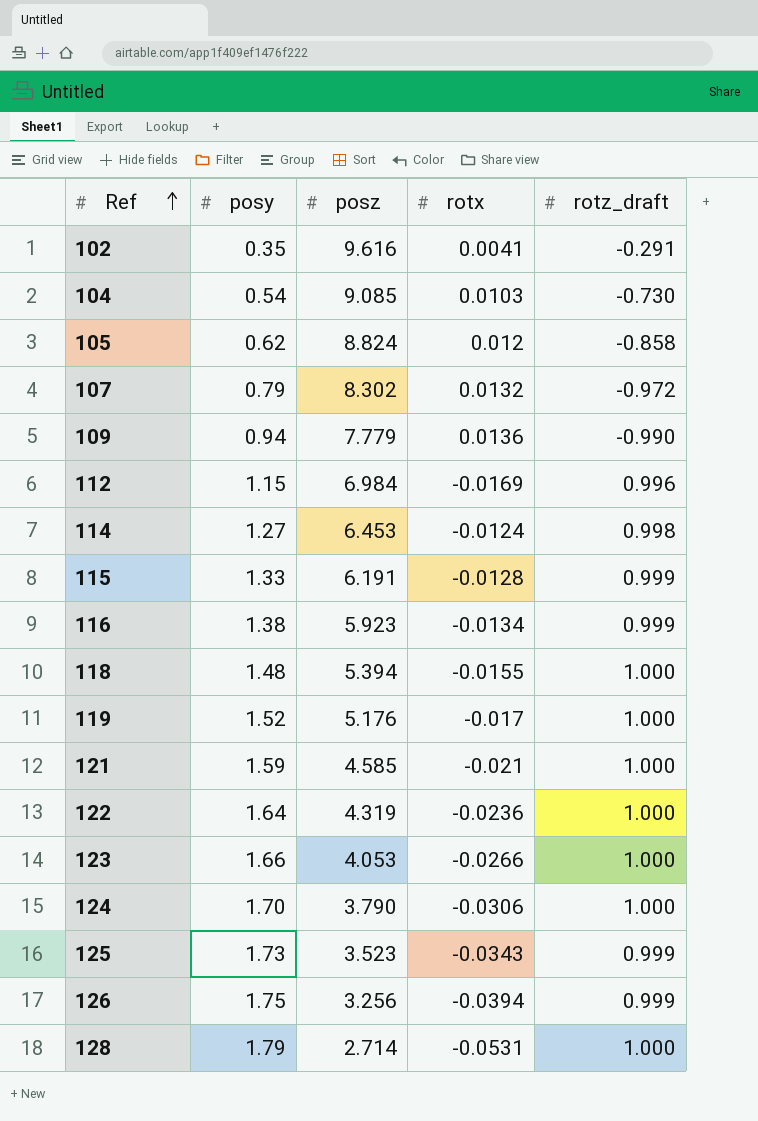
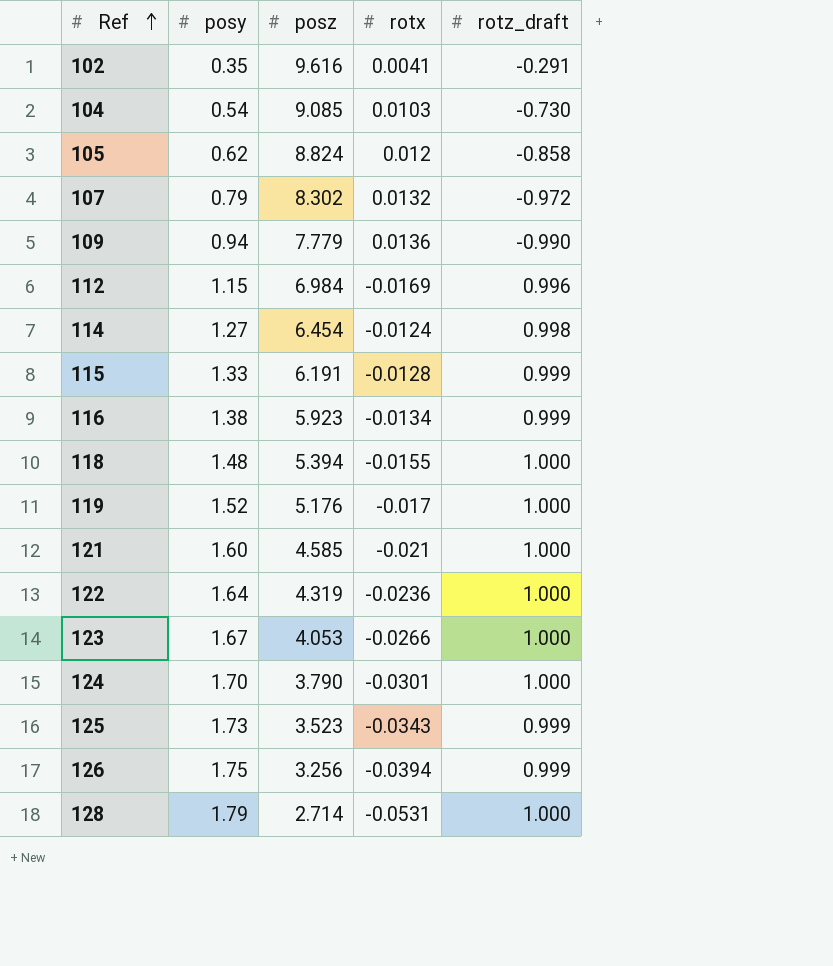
114 | posz: 6.453 -> 6.454
121 | posy: 1.59 -> 1.60
123 | posy: 1.66 -> 1.67
124 | rotx: -0.0306 -> -0.0301

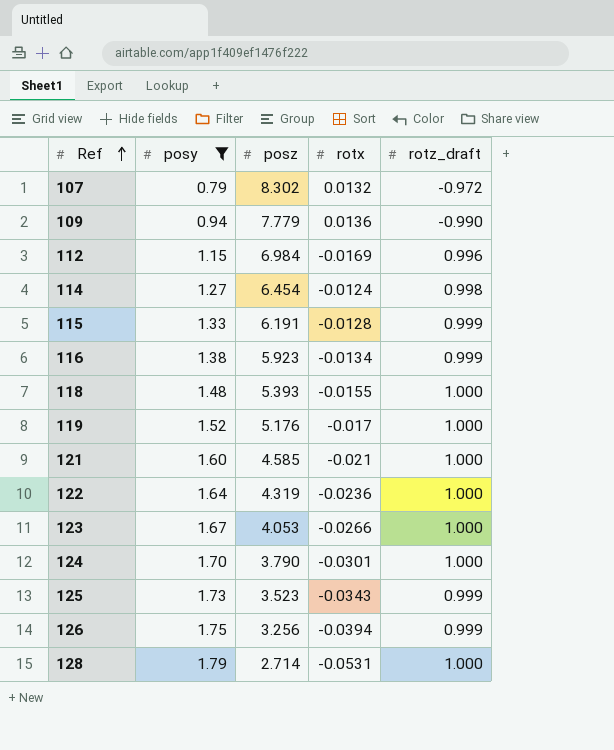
filter: none -> posy >= 0.79
118 | posz: 5.394 -> 5.393

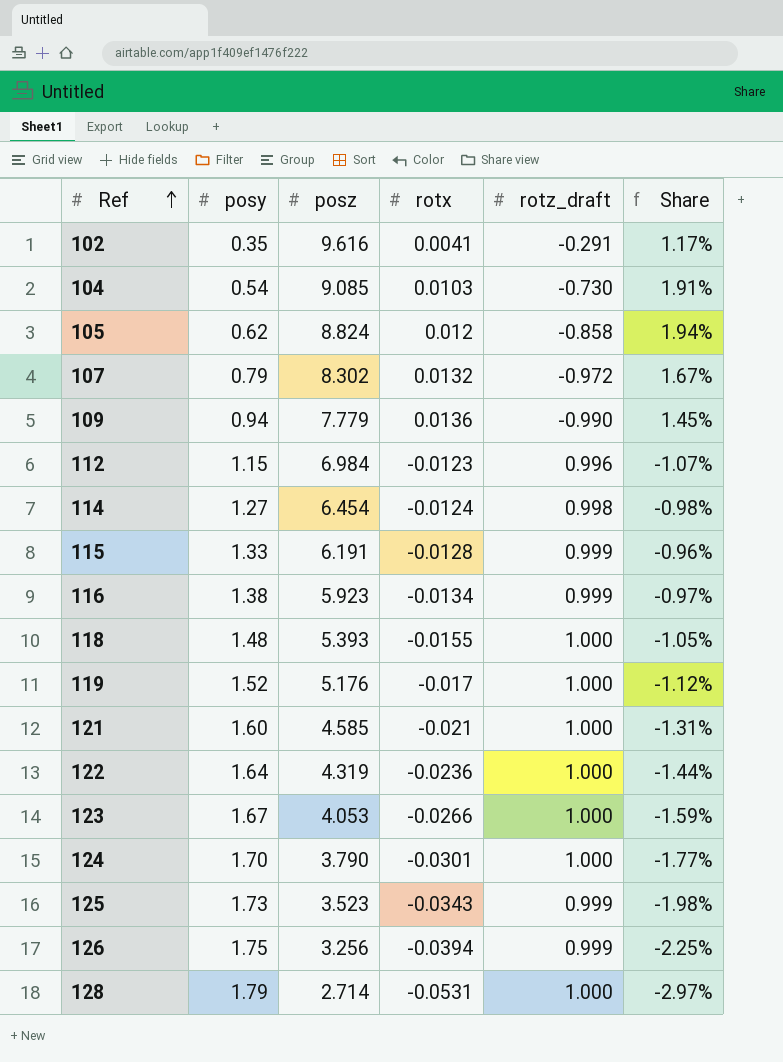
filter: posy >= 0.79 -> none
column Share | formula: none -> [rotx] / [posy]
112 | rotx: -0.0169 -> -0.0123

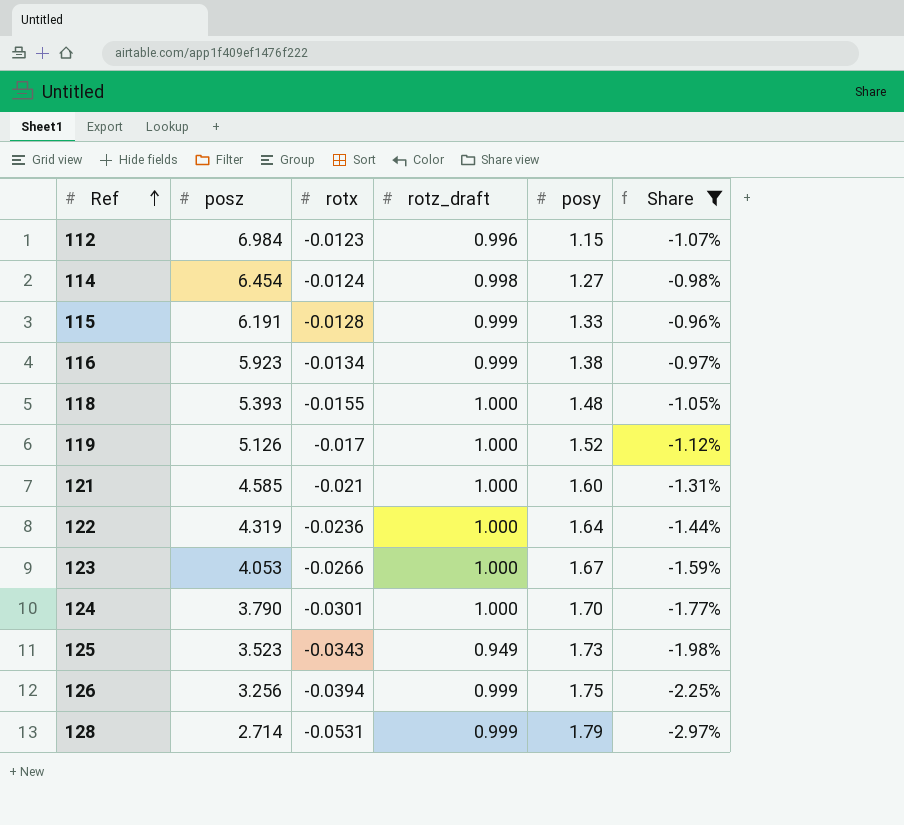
filter: none -> Share <= -0.96%
column posy | position: 2 -> 5
119 | posz: 5.176 -> 5.126
125 | rotz_draft: 0.999 -> 0.949
128 | rotz_draft: 1.000 -> 0.999

